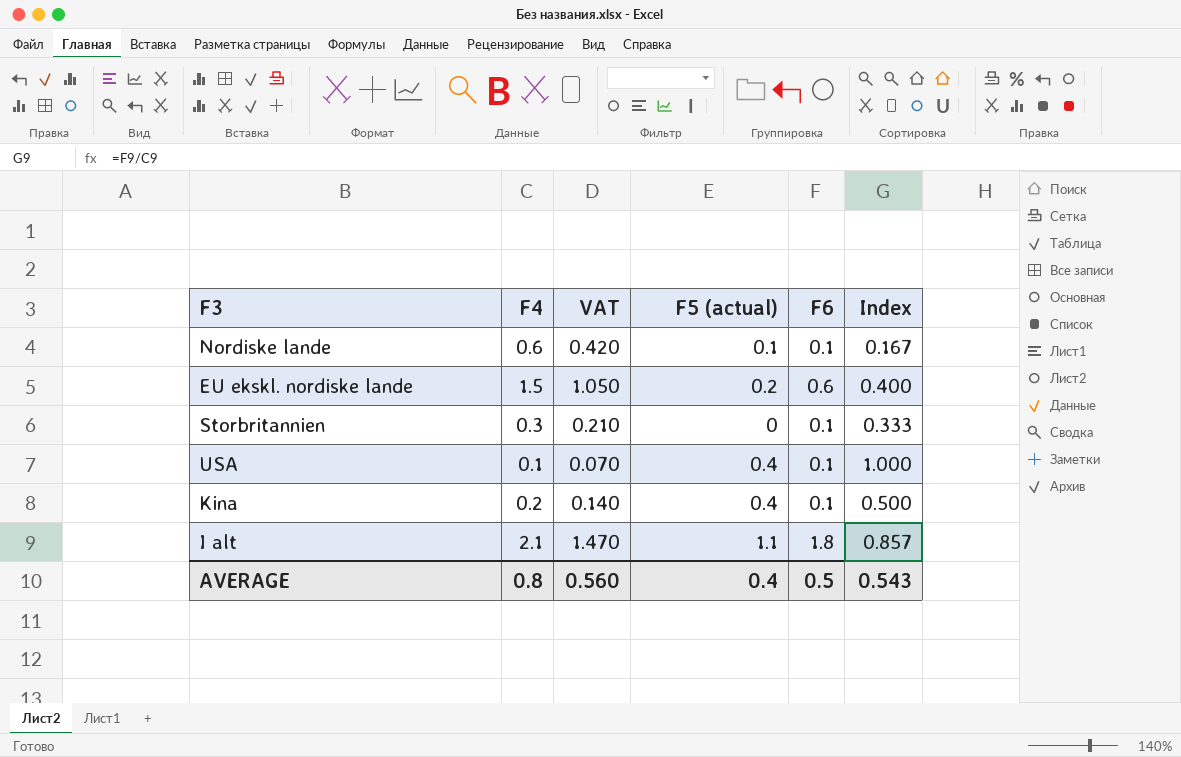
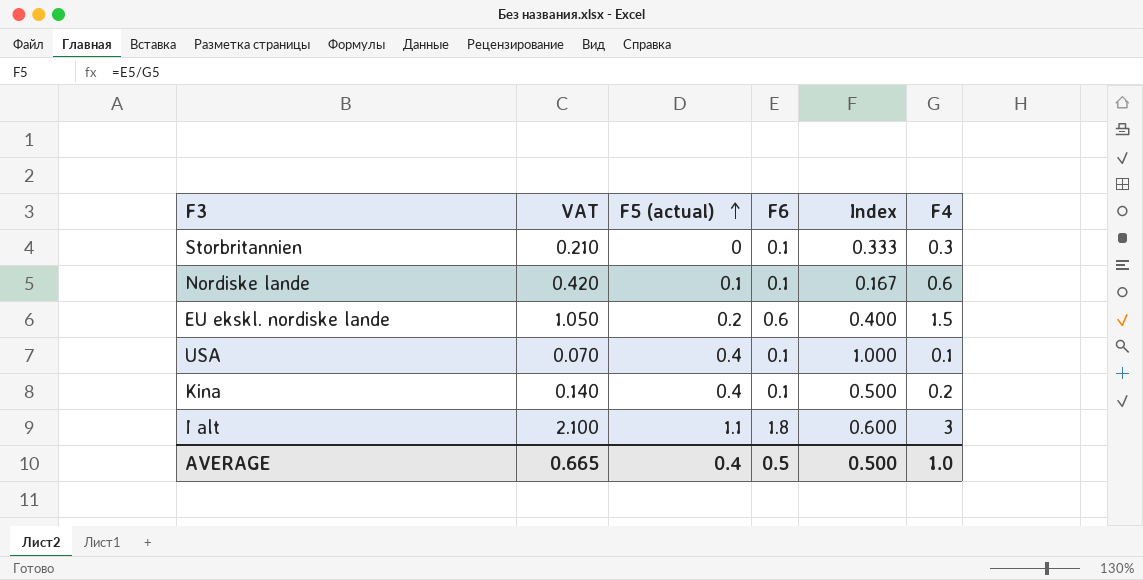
row order: none -> F5 (actual) ascending
column F4 | position: 2 -> 6
I alt | VAT: 1.470 -> 2.100
I alt | Index: 0.857 -> 0.600
I alt | F4: 2.1 -> 3
AVERAGE | VAT: 0.560 -> 0.665
AVERAGE | Index: 0.543 -> 0.500
AVERAGE | F4: 0.8 -> 1.0

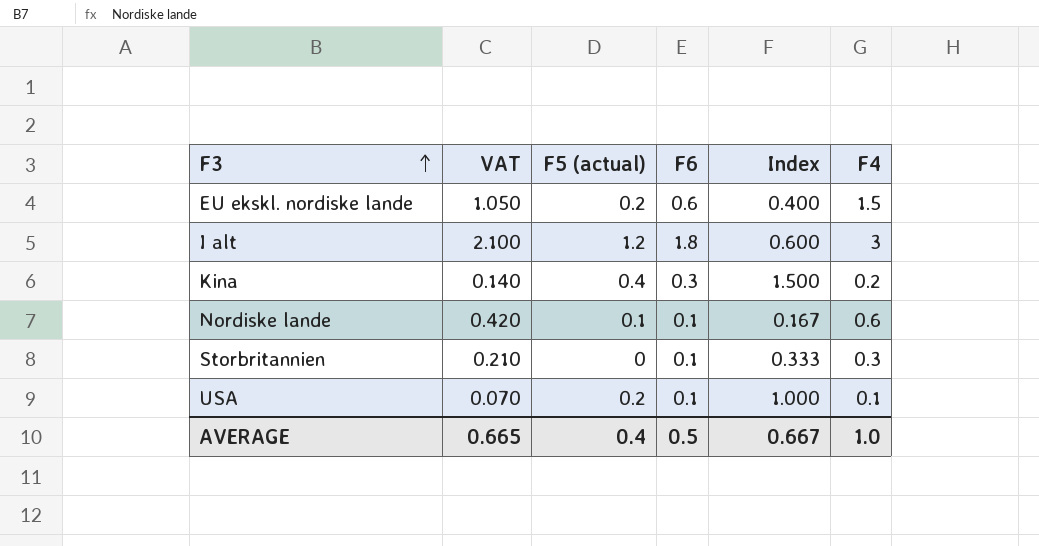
row order: F5 (actual) ascending -> F3 ascending
I alt | F5 (actual): 1.1 -> 1.2
Kina | F6: 0.1 -> 0.3
Kina | Index: 0.500 -> 1.500
USA | F5 (actual): 0.4 -> 0.2
AVERAGE | Index: 0.500 -> 0.667

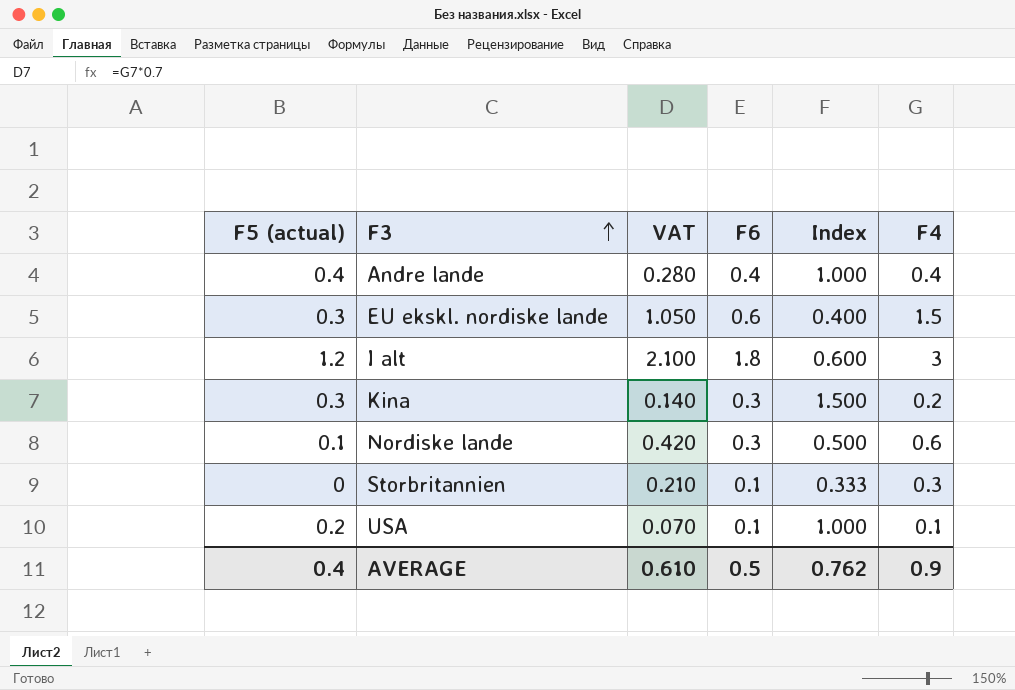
column F5 (actual) | position: 3 -> 1
row Andre lande: none -> 0.4 | 0.280 | 0.4 | 1.000 | 0.4
EU ekskl. nordiske lande | F5 (actual): 0.2 -> 0.3
Kina | F5 (actual): 0.4 -> 0.3
Nordiske lande | F6: 0.1 -> 0.3
Nordiske lande | Index: 0.167 -> 0.500
AVERAGE | VAT: 0.665 -> 0.610
AVERAGE | Index: 0.667 -> 0.762
AVERAGE | F4: 1.0 -> 0.9

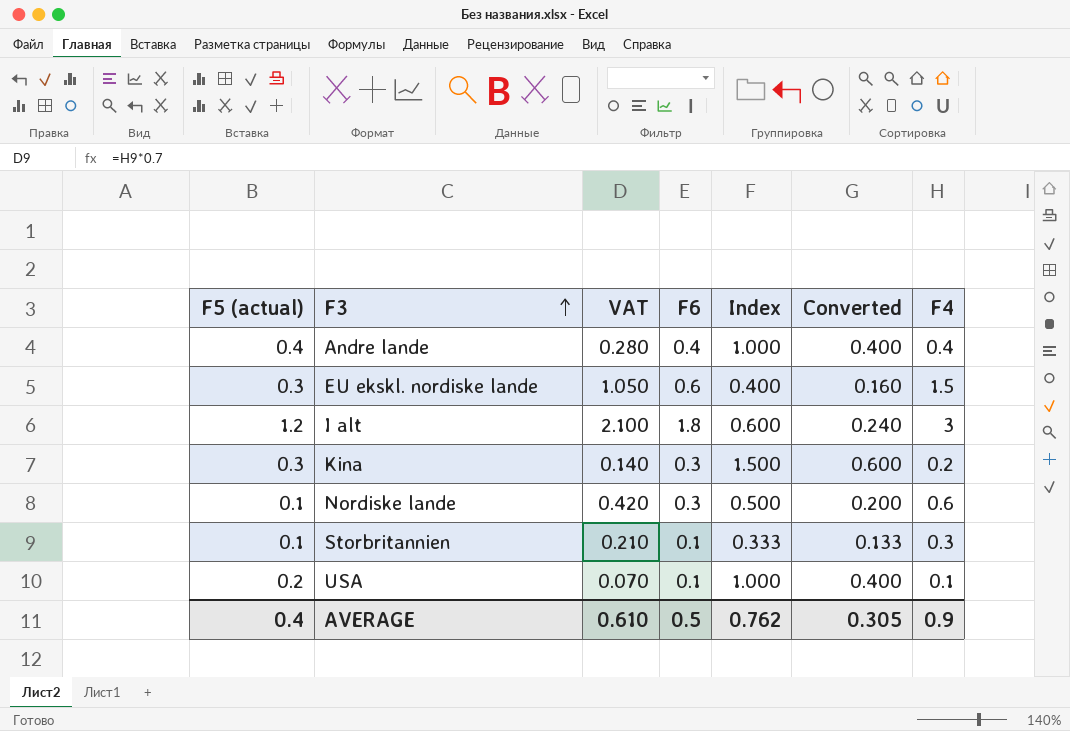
column Converted | formula: none -> [Index] * 0.4
Storbritannien | F5 (actual): 0 -> 0.1

